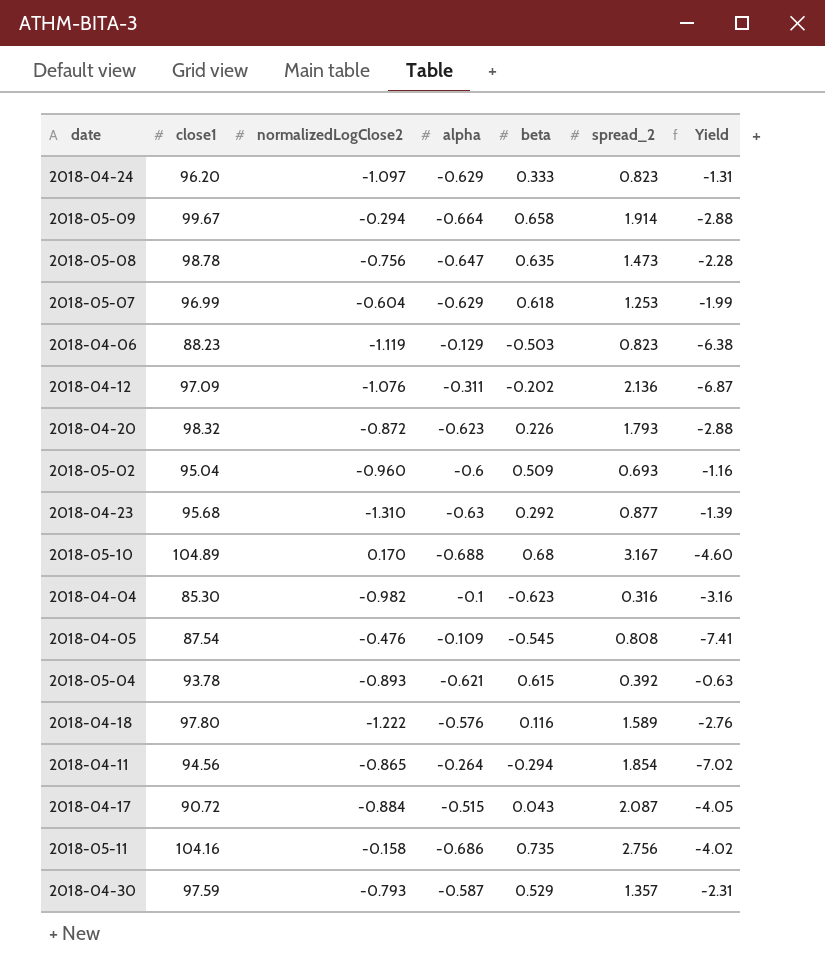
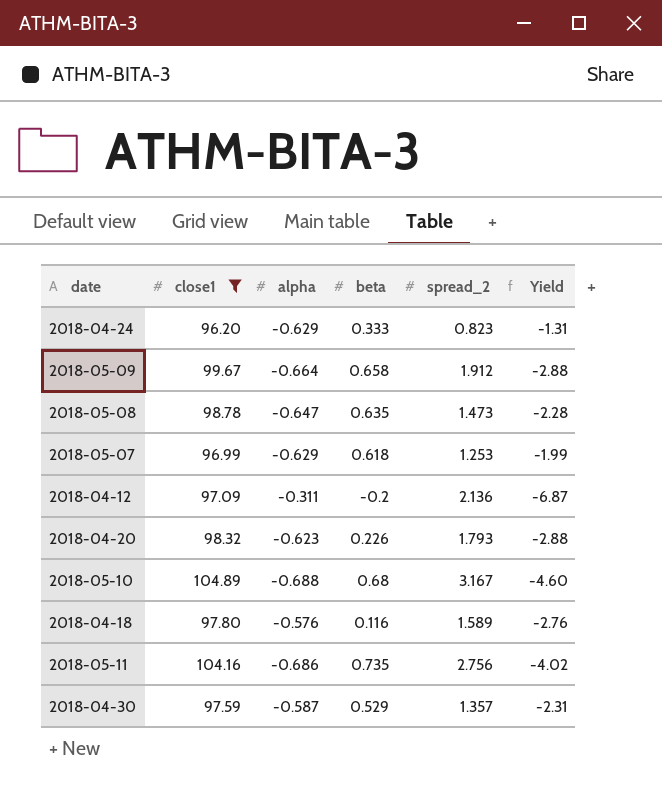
filter: none -> close1 >= 96.20
column normalizedLogClose2 | position: 3 -> none
2018-05-09 | spread_2: 1.914 -> 1.912
2018-04-12 | beta: -0.202 -> -0.2

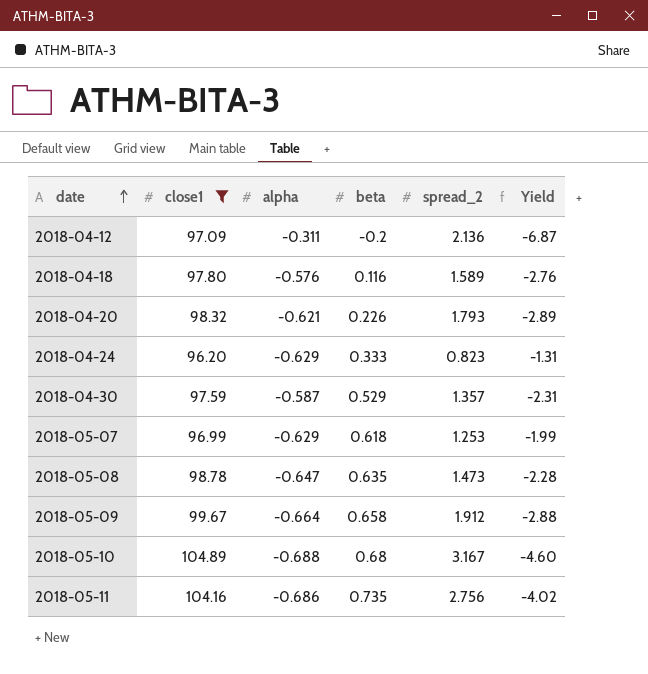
row order: none -> date ascending
2018-04-20 | alpha: -0.623 -> -0.621
2018-04-20 | Yield: -2.88 -> -2.89

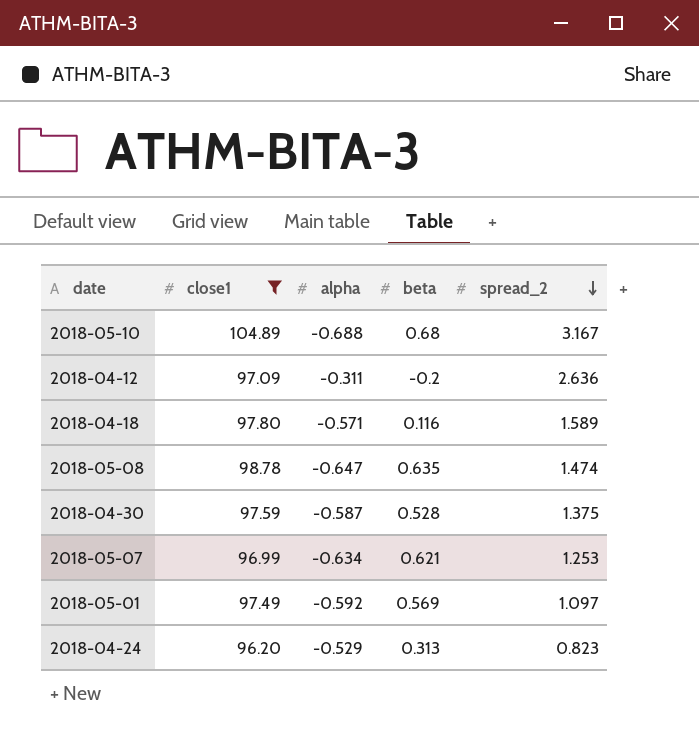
row order: date ascending -> spread_2 descending
column Yield | formula: [spread_2] / [alpha] -> none
row 2018-04-20: 98.32 | -0.621 | 0.226 | 1.793 | -2.89 -> none
row 2018-05-09: 99.67 | -0.664 | 0.658 | 1.912 | -2.88 -> none
row 2018-05-11: 104.16 | -0.686 | 0.735 | 2.756 | -4.02 -> none
2018-04-12 | spread_2: 2.136 -> 2.636
2018-04-18 | alpha: -0.576 -> -0.571
2018-05-08 | spread_2: 1.473 -> 1.474
2018-04-30 | beta: 0.529 -> 0.528
2018-04-30 | spread_2: 1.357 -> 1.375
2018-05-07 | alpha: -0.629 -> -0.634
2018-05-07 | beta: 0.618 -> 0.621
row 2018-05-01: none -> 97.49 | -0.592 | 0.569 | 1.097
2018-04-24 | alpha: -0.629 -> -0.529
2018-04-24 | beta: 0.333 -> 0.313

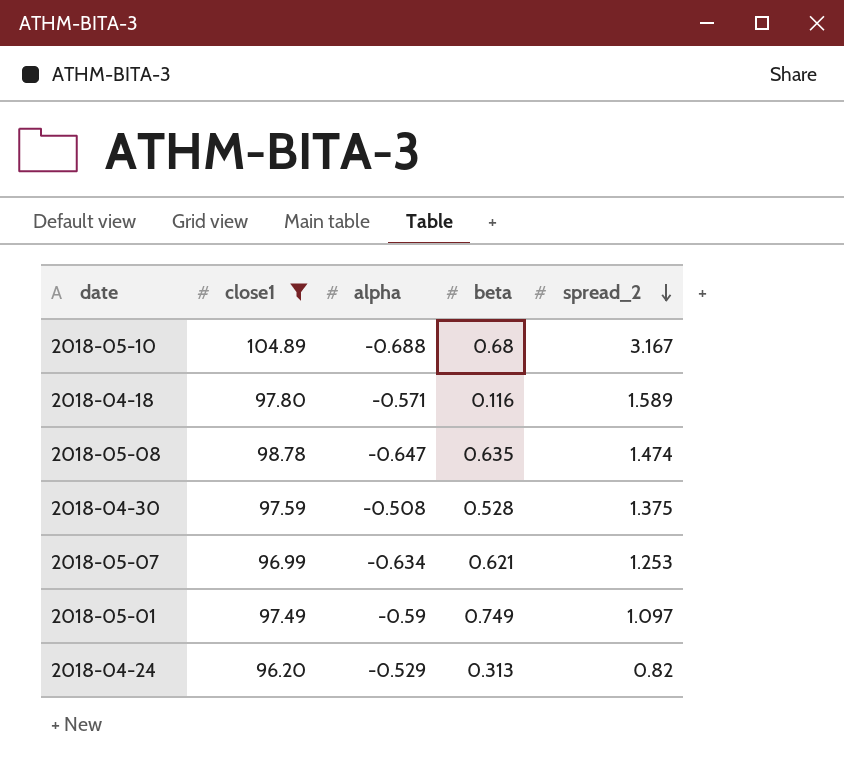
row 2018-04-12: 97.09 | -0.311 | -0.2 | 2.636 -> none
2018-04-30 | alpha: -0.587 -> -0.508
2018-05-01 | alpha: -0.592 -> -0.59
2018-05-01 | beta: 0.569 -> 0.749
2018-04-24 | spread_2: 0.823 -> 0.82

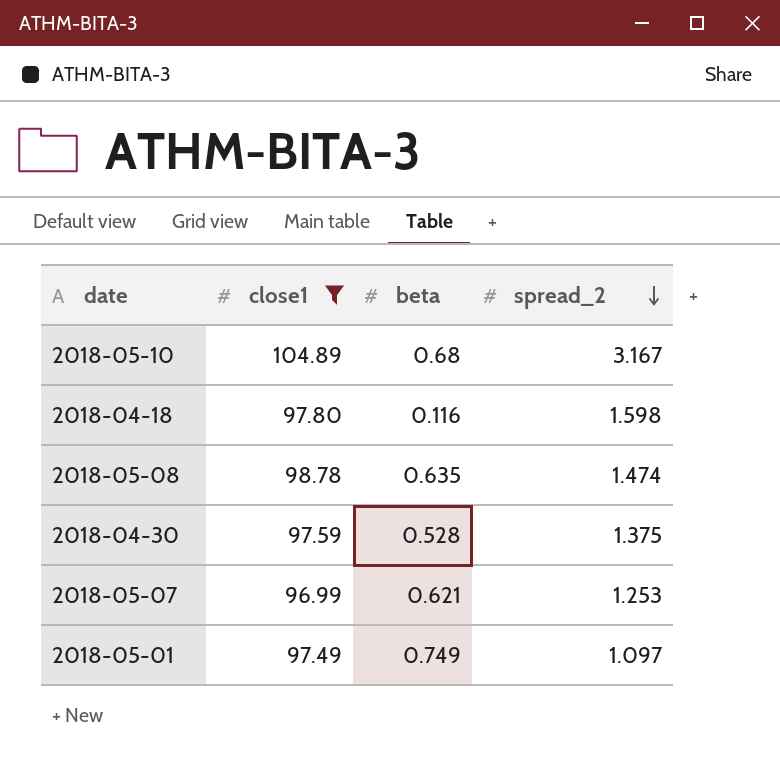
column alpha | position: 3 -> none
row 2018-04-24: 96.20 | -0.529 | 0.313 | 0.82 -> none
2018-04-18 | spread_2: 1.589 -> 1.598

